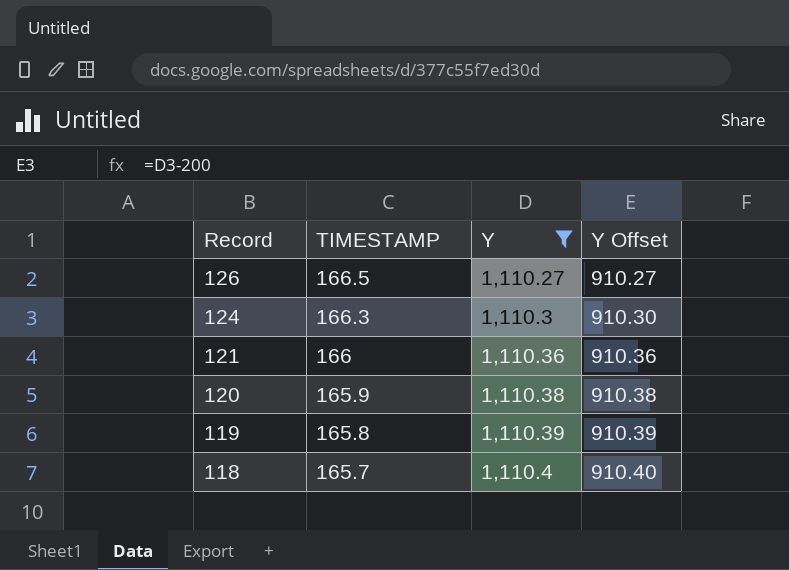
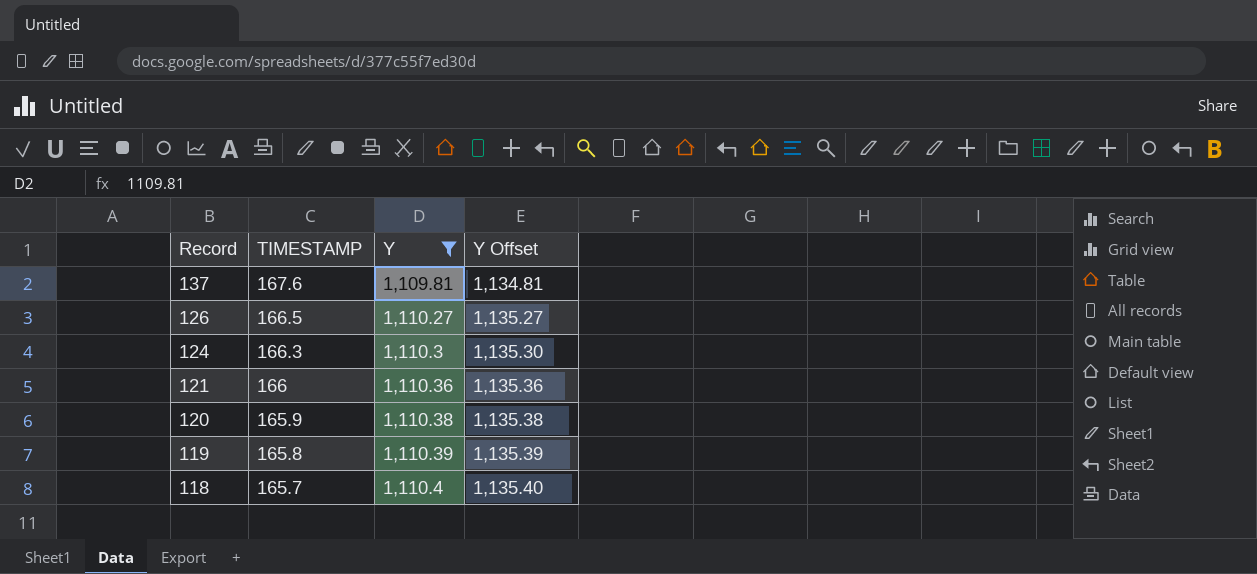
column Y Offset | formula: [Y] - 200 -> [Y] + 25
row 137: none -> 167.6 | 1,109.81 | 1,134.81

